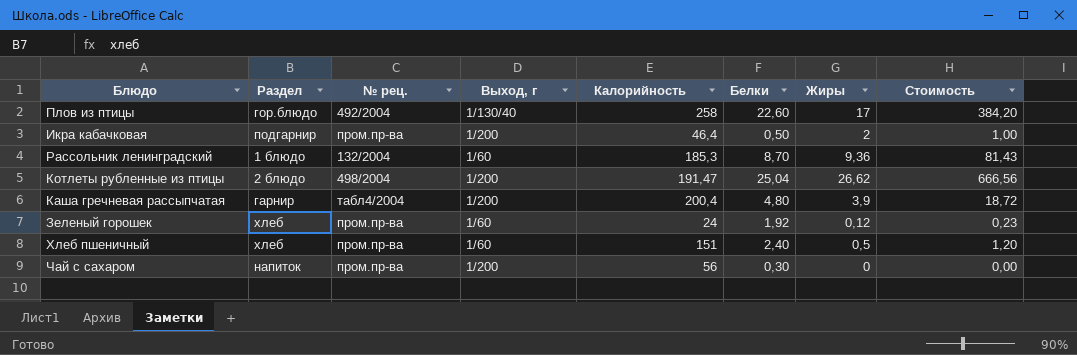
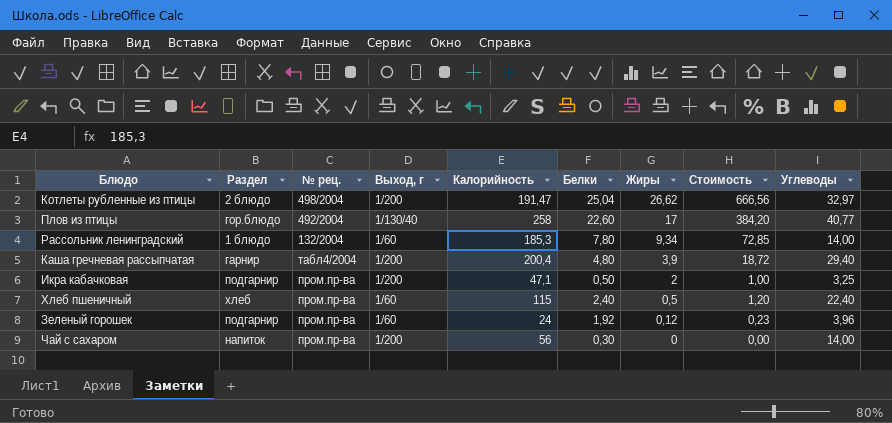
row order: none -> Жиры descending
column Углеводы | position: none -> 9
Рассольник ленинградский | Белки: 8,70 -> 7,80
Рассольник ленинградский | Жиры: 9,36 -> 9,34
Рассольник ленинградский | Стоимость: 81,43 -> 72,85
Икра кабачковая | Калорийность: 46,4 -> 47,1
Хлеб пшеничный | Калорийность: 151 -> 115
Зеленый горошек | Раздел: хлеб -> подгарнир

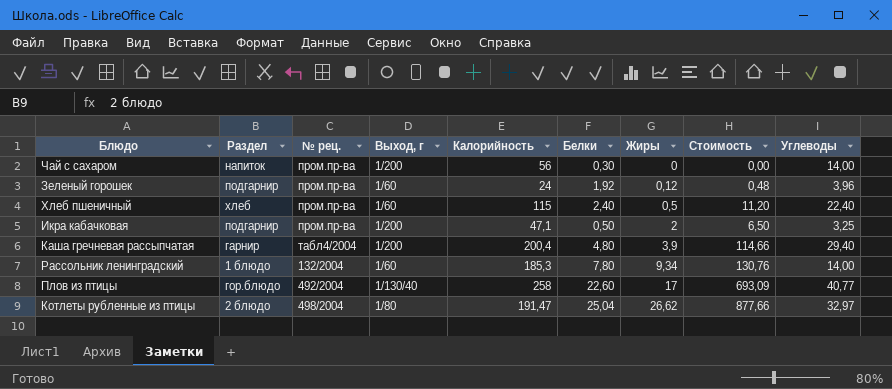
row order: Жиры descending -> Жиры ascending
column Стоимость | formula: [Белки] * [Жиры] -> [Жиры] * [Углеводы]
Котлеты рубленные из птицы | Выход, г: 1/200 -> 1/80

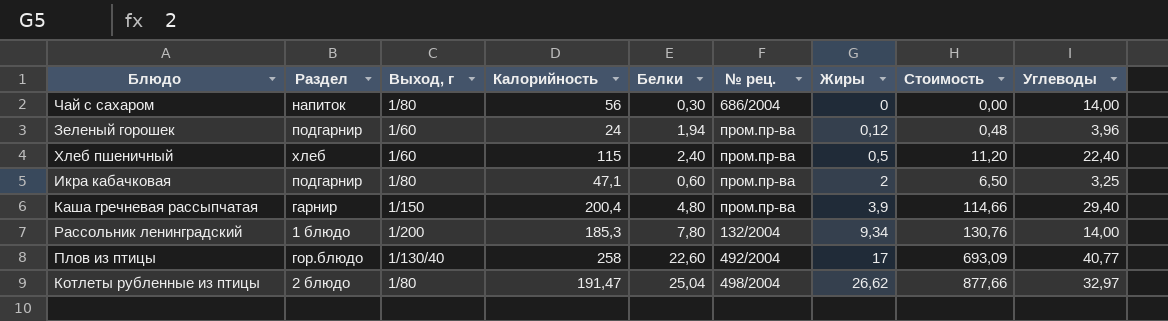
column № рец. | position: 3 -> 6
Чай с сахаром | Выход, г: 1/200 -> 1/80
Чай с сахаром | № рец.: пром.пр-ва -> 686/2004
Зеленый горошек | Белки: 1,92 -> 1,94
Икра кабачковая | Выход, г: 1/200 -> 1/80
Икра кабачковая | Белки: 0,50 -> 0,60
Каша гречневая рассыпчатая | Выход, г: 1/200 -> 1/150
Каша гречневая рассыпчатая | № рец.: табл4/2004 -> пром.пр-ва
Рассольник ленинградский | Выход, г: 1/60 -> 1/200

